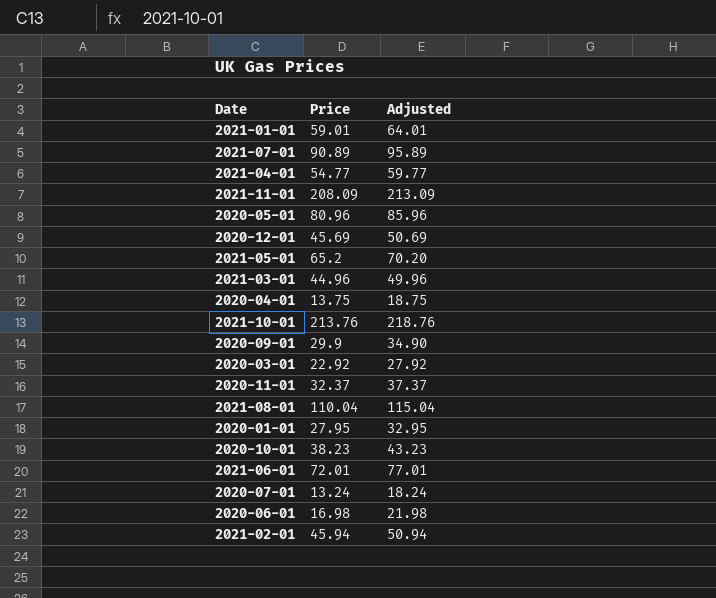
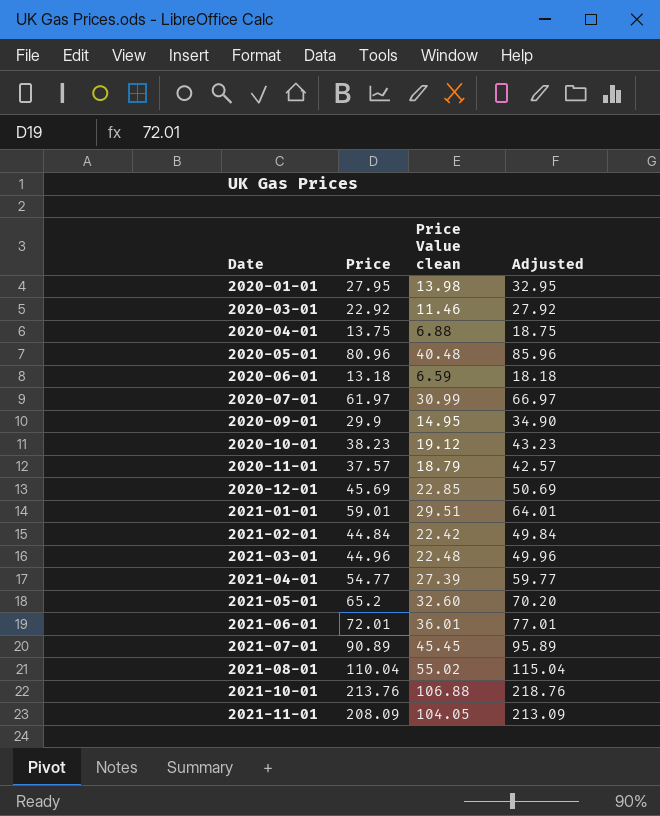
row order: none -> Date ascending
column Price Value clean | formula: none -> [Price] * 0.5
2020-06-01 | Price: 16.98 -> 13.18
2020-06-01 | Adjusted: 21.98 -> 18.18
2020-07-01 | Price: 13.24 -> 61.97
2020-07-01 | Adjusted: 18.24 -> 66.97
2020-11-01 | Price: 32.37 -> 37.57
2020-11-01 | Adjusted: 37.37 -> 42.57
2021-02-01 | Price: 45.94 -> 44.84
2021-02-01 | Adjusted: 50.94 -> 49.84

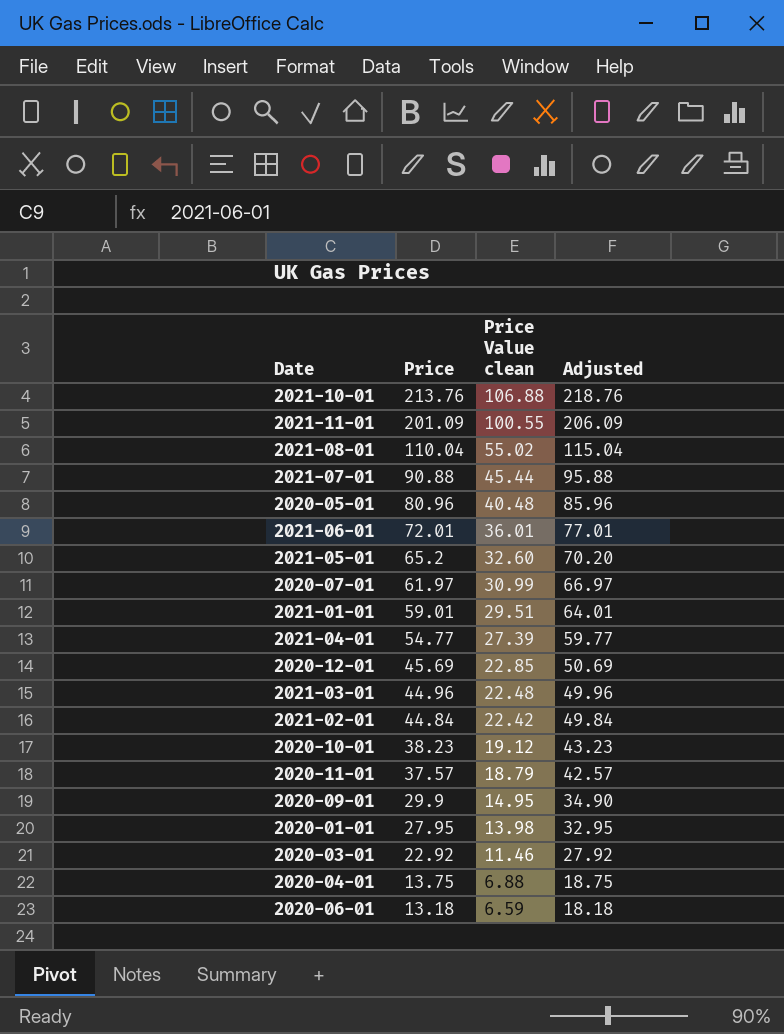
row order: Date ascending -> Price descending
2021-11-01 | Price: 208.09 -> 201.09
2021-11-01 | Price Value clean: 104.05 -> 100.55
2021-11-01 | Adjusted: 213.09 -> 206.09
2021-07-01 | Price: 90.89 -> 90.88
2021-07-01 | Price Value clean: 45.45 -> 45.44
2021-07-01 | Adjusted: 95.89 -> 95.88

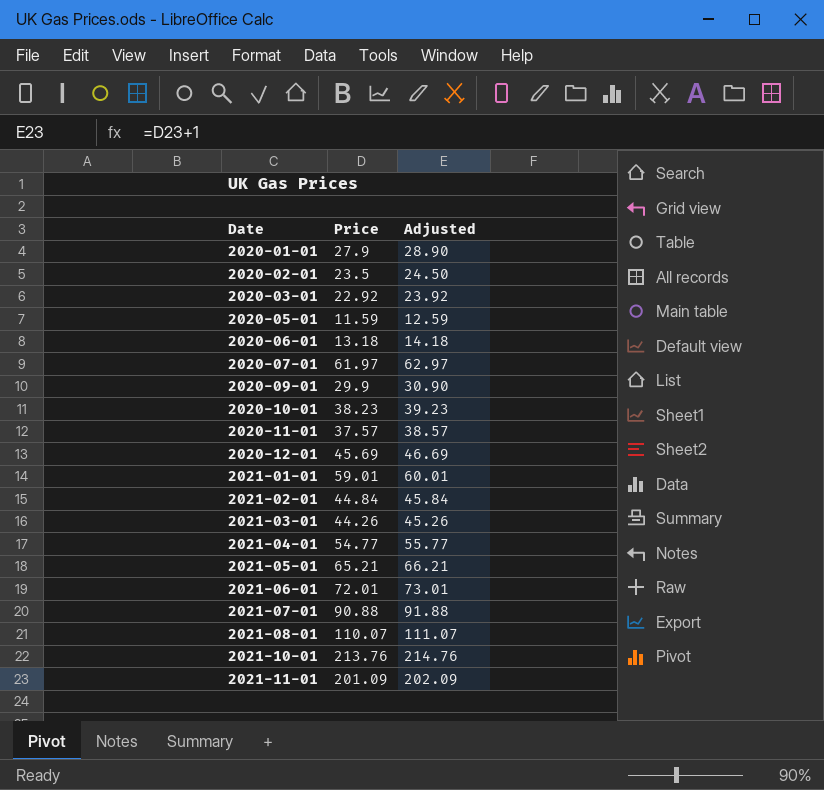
row order: Price descending -> Date ascending
column Price Value clean | formula: [Price] * 0.5 -> none
column Adjusted | formula: [Price] + 5 -> [Price] + 1
row 2020-04-01: 13.75 | 6.88 | 18.75 -> none
2020-01-01 | Price: 27.95 -> 27.9
row 2020-02-01: none -> 23.5 | 24.50
2020-05-01 | Price: 80.96 -> 11.59
2021-03-01 | Price: 44.96 -> 44.26
2021-05-01 | Price: 65.2 -> 65.21
2021-08-01 | Price: 110.04 -> 110.07

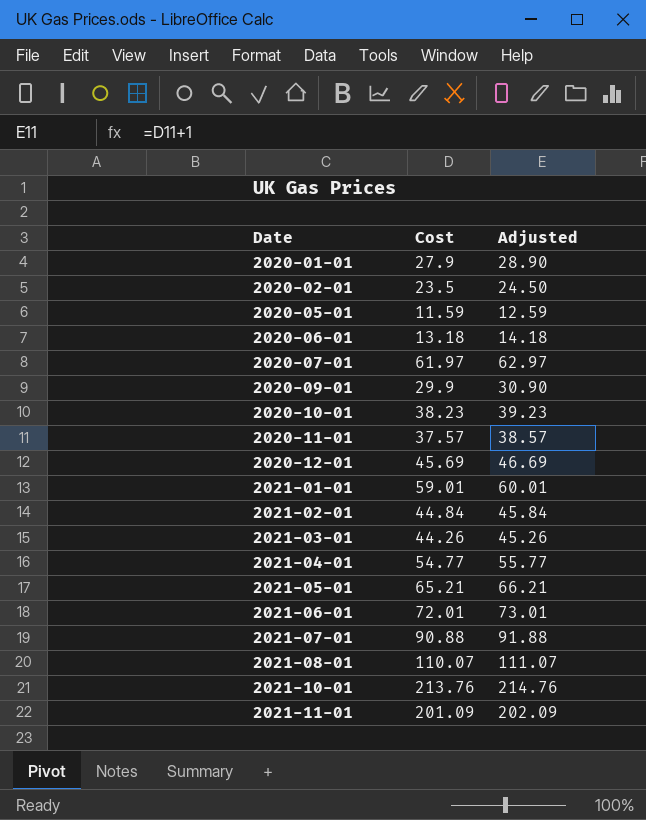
column name: Price -> Cost
row 2020-03-01: 22.92 | 23.92 -> none

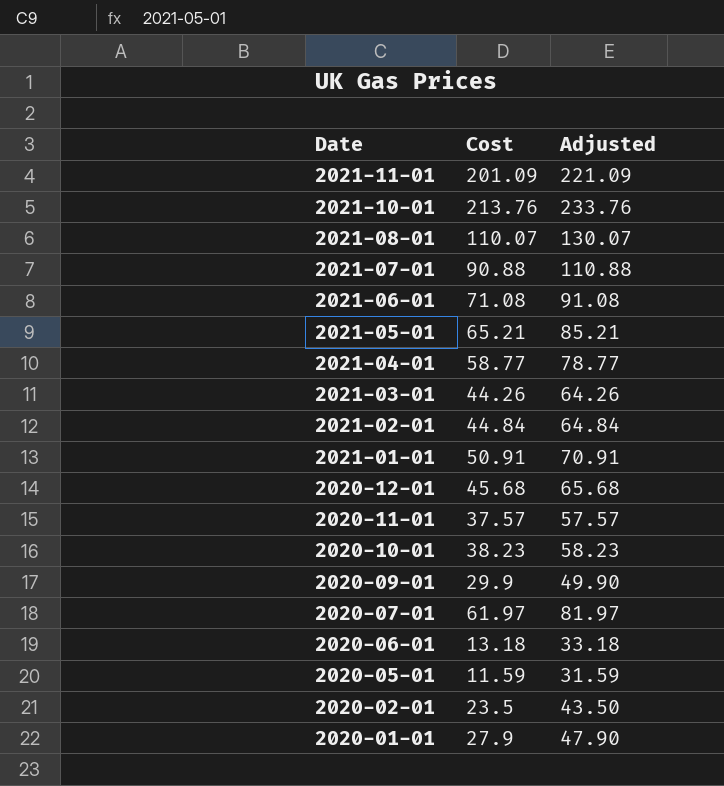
row order: Date ascending -> Date descending
column Adjusted | formula: [Cost] + 1 -> [Cost] + 20
2021-06-01 | Cost: 72.01 -> 71.08
2021-04-01 | Cost: 54.77 -> 58.77
2021-01-01 | Cost: 59.01 -> 50.91
2020-12-01 | Cost: 45.69 -> 45.68

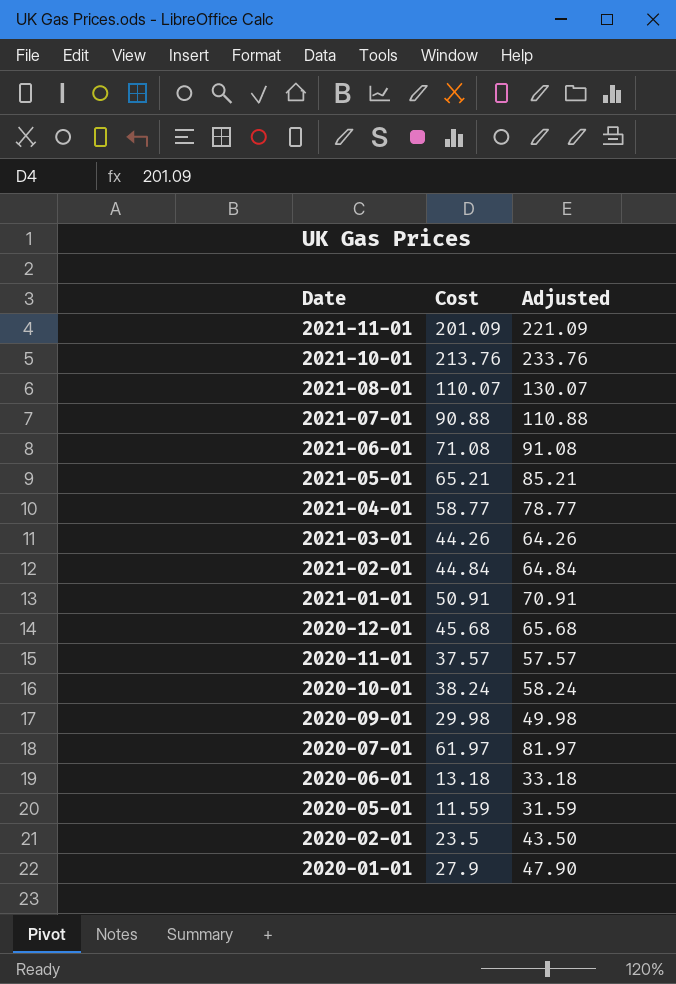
2020-10-01 | Cost: 38.23 -> 38.24
2020-10-01 | Adjusted: 58.23 -> 58.24
2020-09-01 | Cost: 29.9 -> 29.98
2020-09-01 | Adjusted: 49.90 -> 49.98

